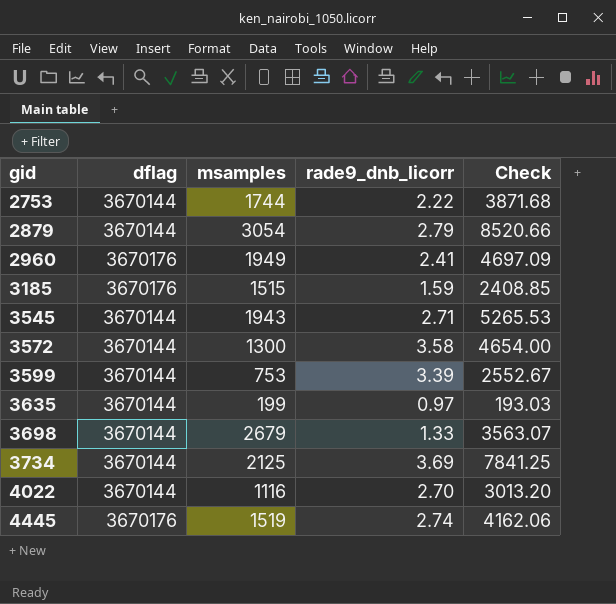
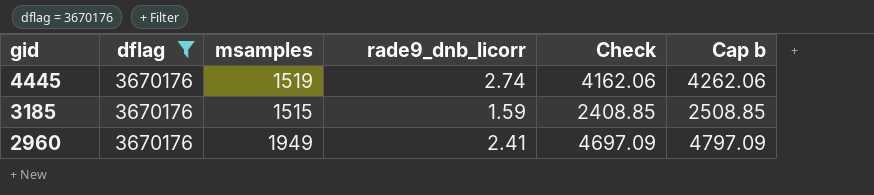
filter: none -> dflag = 3670176
row order: gid ascending -> gid descending
column Cap b | formula: none -> [Check] + 100

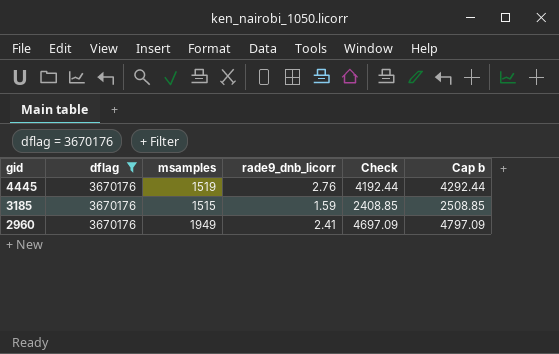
4445 | rade9_dnb_licorr: 2.74 -> 2.76
4445 | Check: 4162.06 -> 4192.44
4445 | Cap b: 4262.06 -> 4292.44

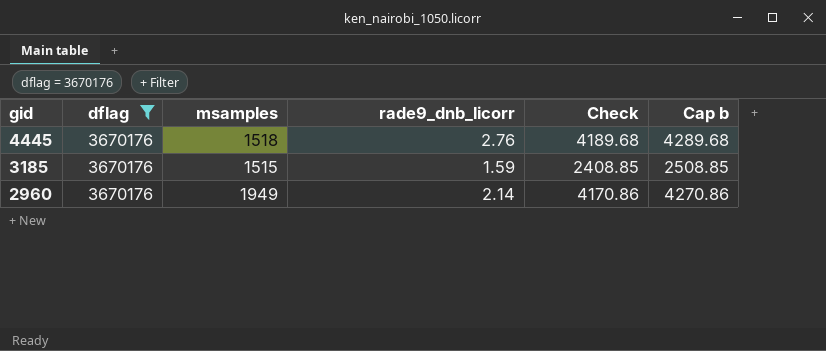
4445 | msamples: 1519 -> 1518
4445 | Check: 4192.44 -> 4189.68
4445 | Cap b: 4292.44 -> 4289.68
2960 | rade9_dnb_licorr: 2.41 -> 2.14
2960 | Check: 4697.09 -> 4170.86
2960 | Cap b: 4797.09 -> 4270.86

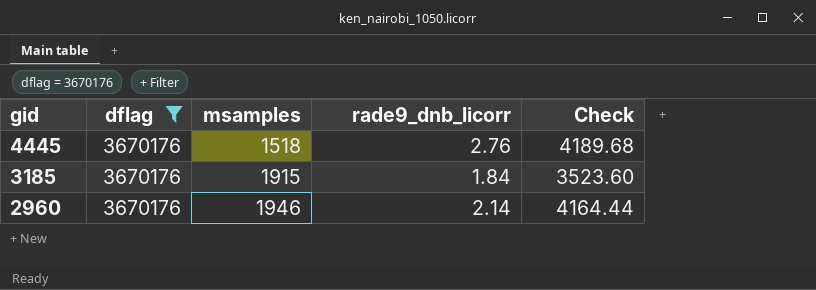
column Cap b | formula: [Check] + 100 -> none
3185 | msamples: 1515 -> 1915
3185 | rade9_dnb_licorr: 1.59 -> 1.84
3185 | Check: 2408.85 -> 3523.60
2960 | msamples: 1949 -> 1946
2960 | Check: 4170.86 -> 4164.44

